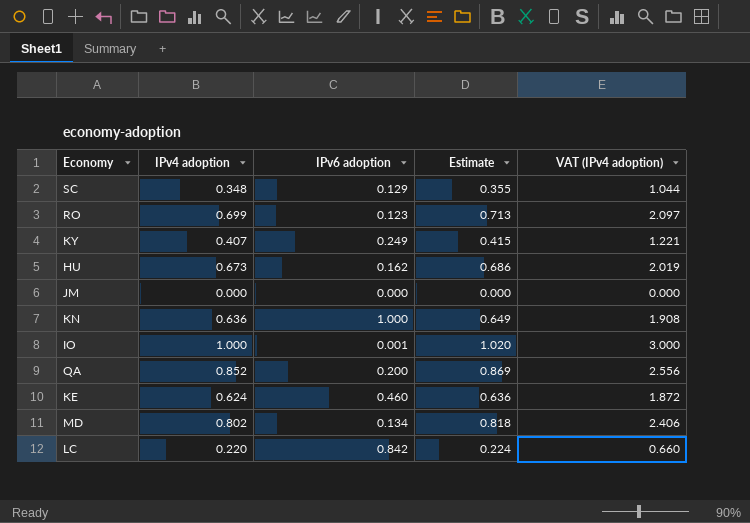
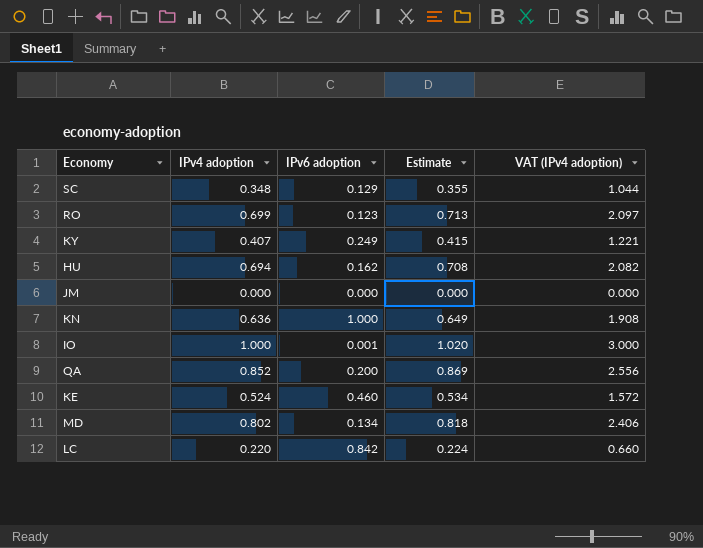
HU | IPv4 adoption: 0.673 -> 0.694
HU | Estimate: 0.686 -> 0.708
HU | VAT (IPv4 adoption): 2.019 -> 2.082
KE | IPv4 adoption: 0.624 -> 0.524
KE | Estimate: 0.636 -> 0.534
KE | VAT (IPv4 adoption): 1.872 -> 1.572

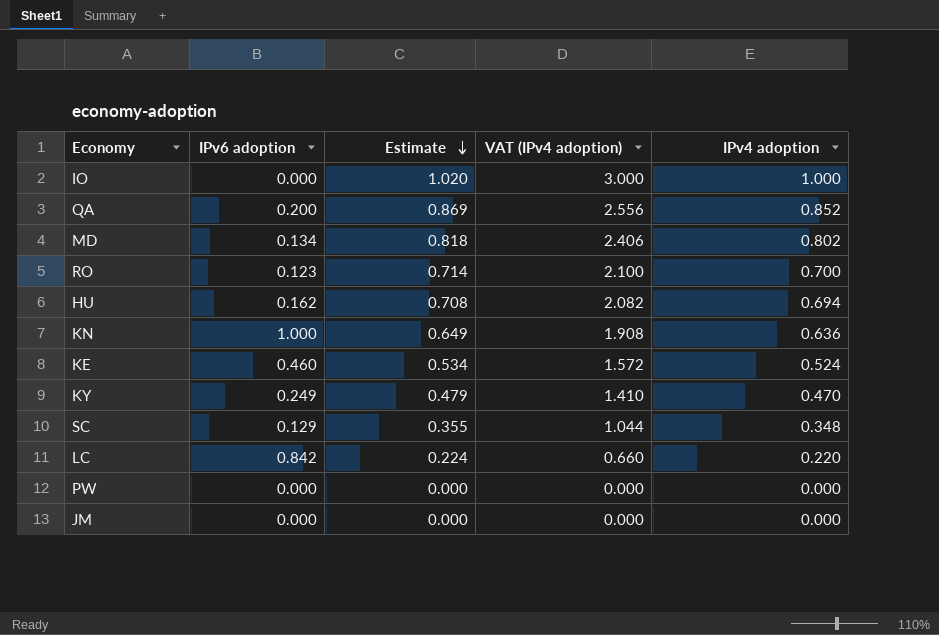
row order: none -> Estimate descending
column IPv4 adoption | position: 2 -> 5
IO | IPv6 adoption: 0.001 -> 0.000
RO | Estimate: 0.713 -> 0.714
RO | VAT (IPv4 adoption): 2.097 -> 2.100
RO | IPv4 adoption: 0.699 -> 0.700
KY | Estimate: 0.415 -> 0.479
KY | VAT (IPv4 adoption): 1.221 -> 1.410
KY | IPv4 adoption: 0.407 -> 0.470
row PW: none -> 0.000 | 0.000 | 0.000 | 0.000

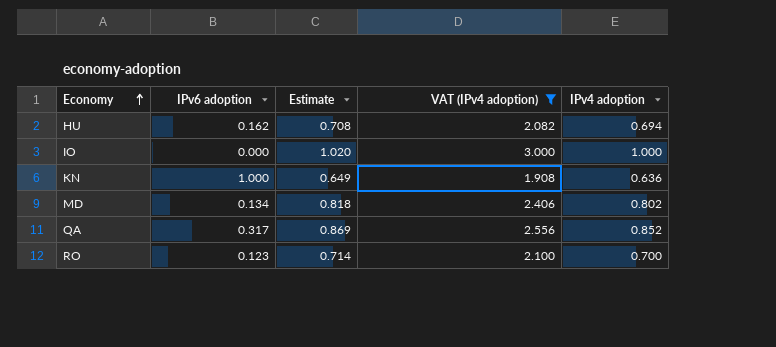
filter: none -> VAT (IPv4 adoption) >= 1.908
row order: Estimate descending -> Economy ascending
QA | IPv6 adoption: 0.200 -> 0.317

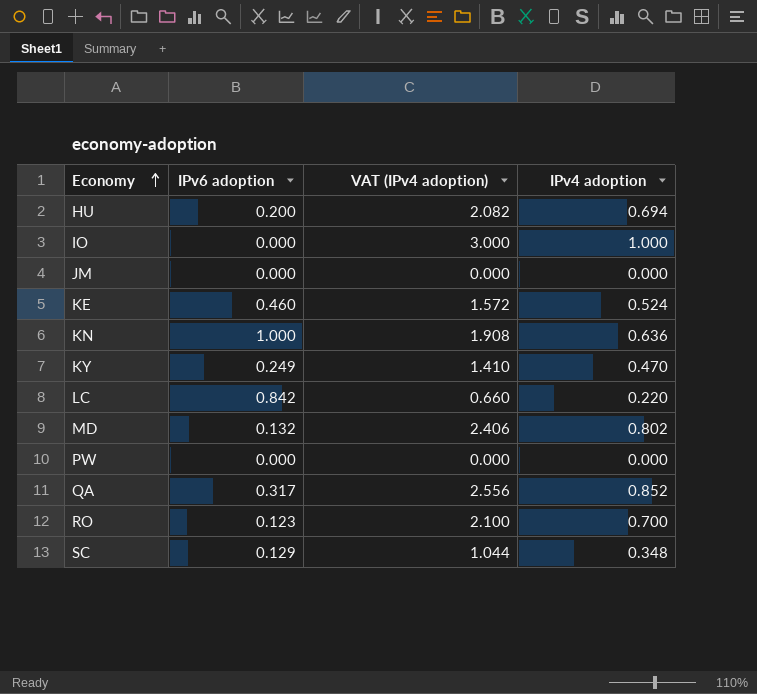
filter: VAT (IPv4 adoption) >= 1.908 -> none
column Estimate | formula: [IPv4 adoption] * 1.02 -> none
HU | IPv6 adoption: 0.162 -> 0.200
MD | IPv6 adoption: 0.134 -> 0.132

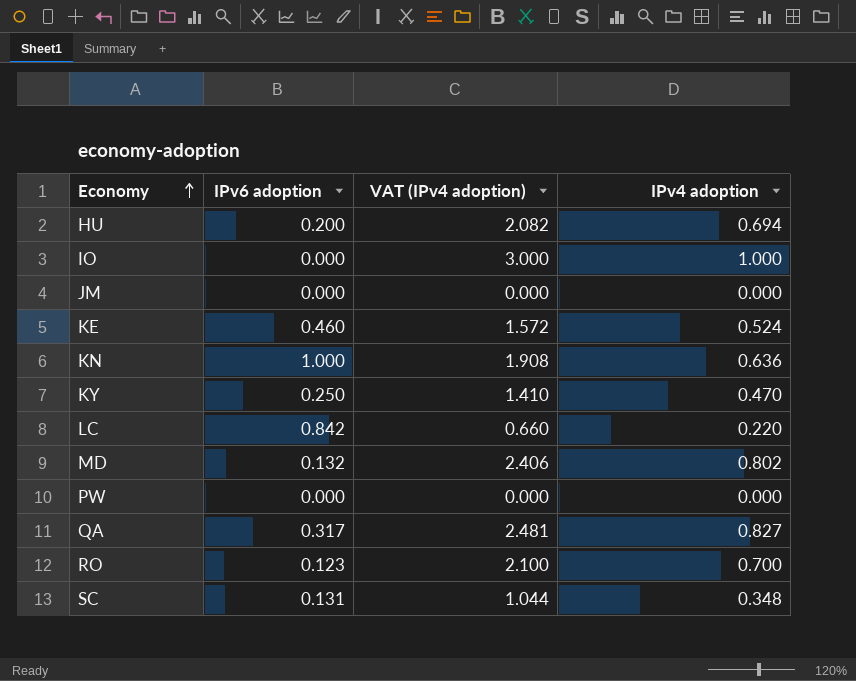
KY | IPv6 adoption: 0.249 -> 0.250
QA | VAT (IPv4 adoption): 2.556 -> 2.481
QA | IPv4 adoption: 0.852 -> 0.827
SC | IPv6 adoption: 0.129 -> 0.131

